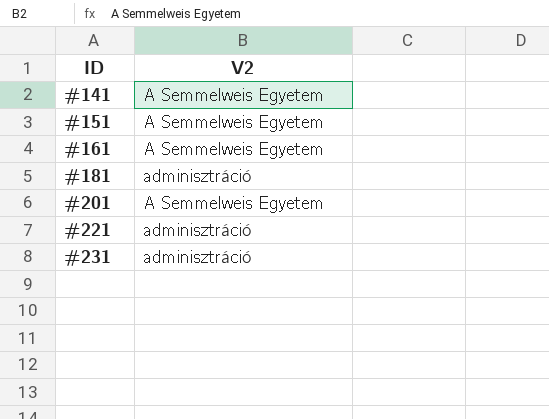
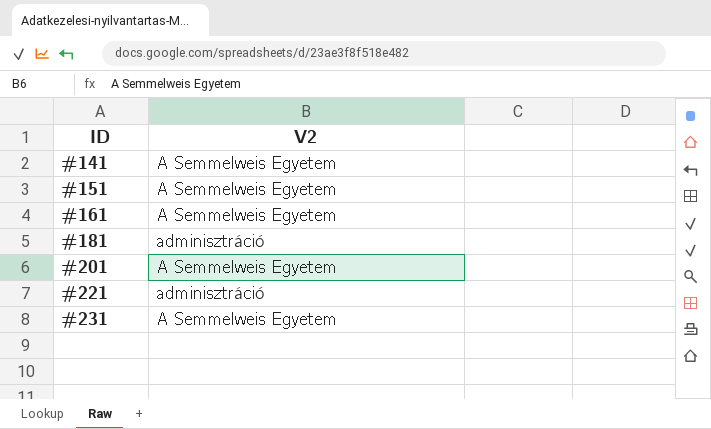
#231 | V2: adminisztráció -> A Semmelweis Egyetem

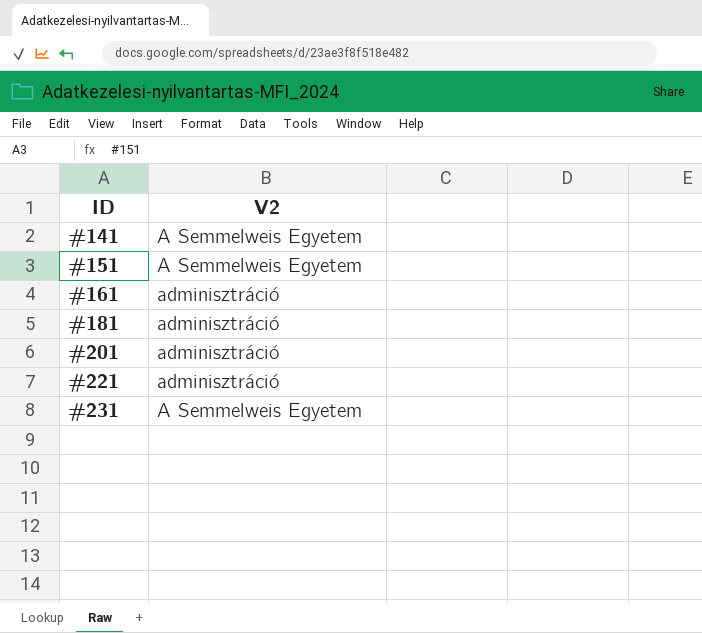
#161 | V2: A Semmelweis Egyetem -> adminisztráció
#201 | V2: A Semmelweis Egyetem -> adminisztráció

